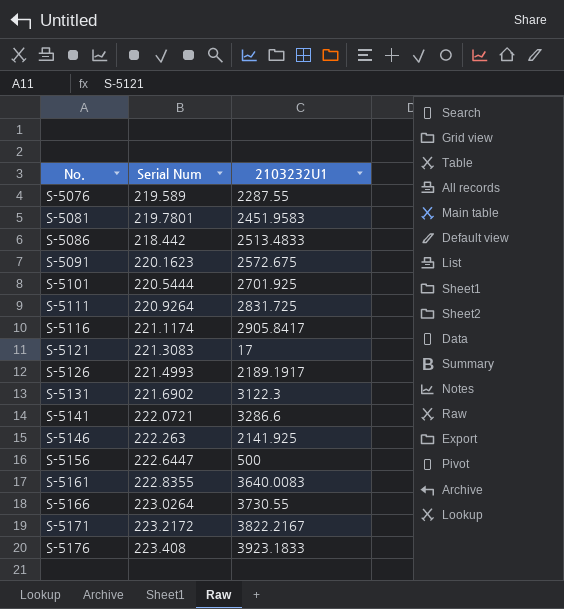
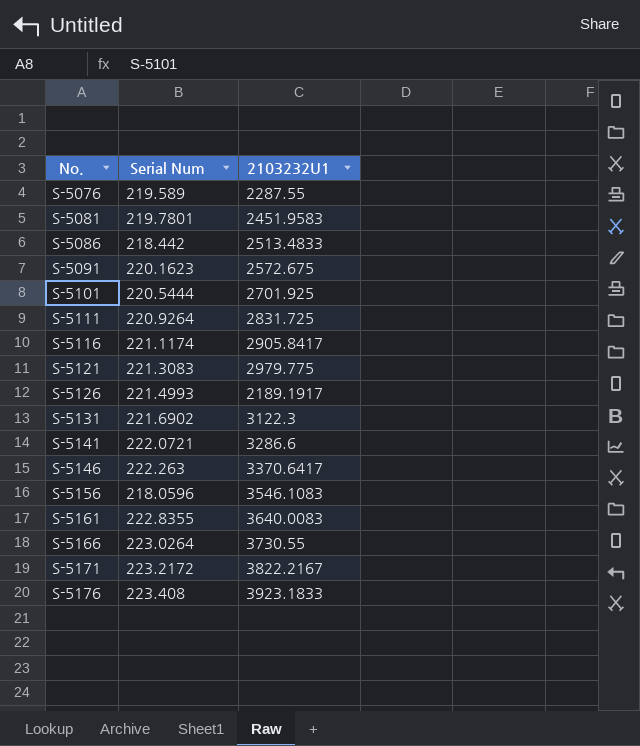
S-5121 | 2103232U1: 17 -> 2979.775
S-5146 | 2103232U1: 2141.925 -> 3370.6417
S-5156 | Serial Num: 222.6447 -> 218.0596
S-5156 | 2103232U1: 500 -> 3546.1083

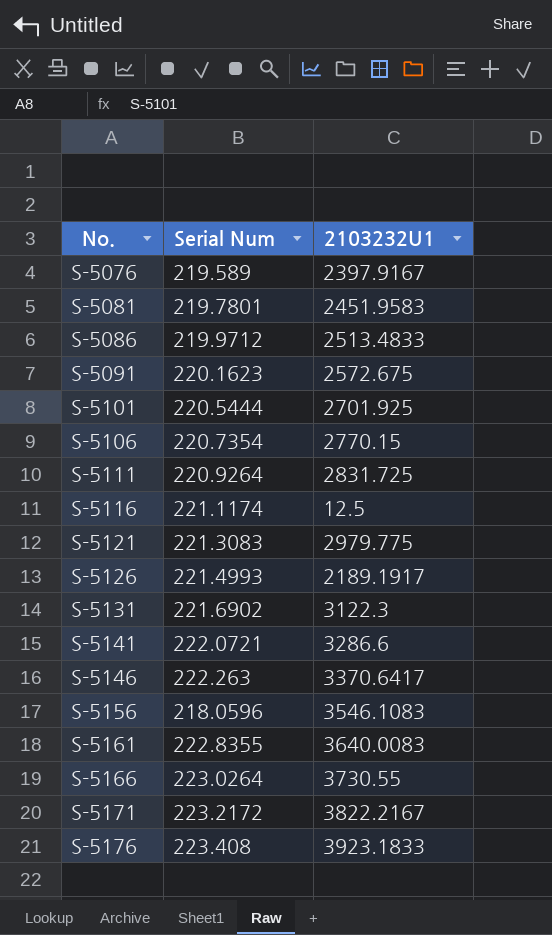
S-5076 | 2103232U1: 2287.55 -> 2397.9167
S-5086 | Serial Num: 218.442 -> 219.9712
row S-5106: none -> 220.7354 | 2770.15
S-5116 | 2103232U1: 2905.8417 -> 12.5

